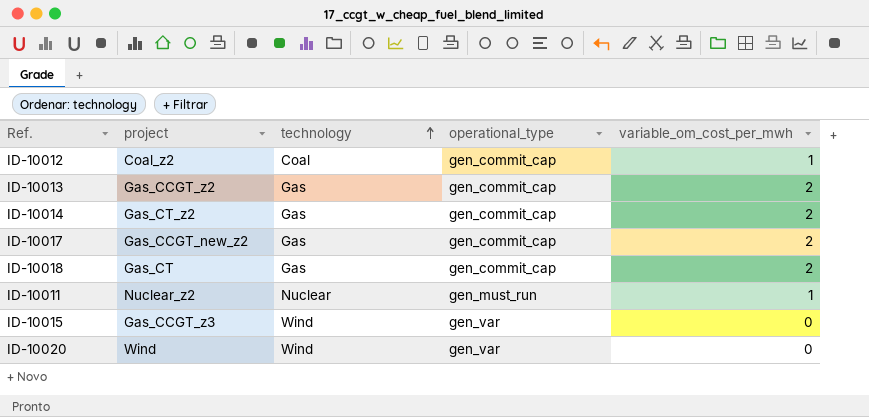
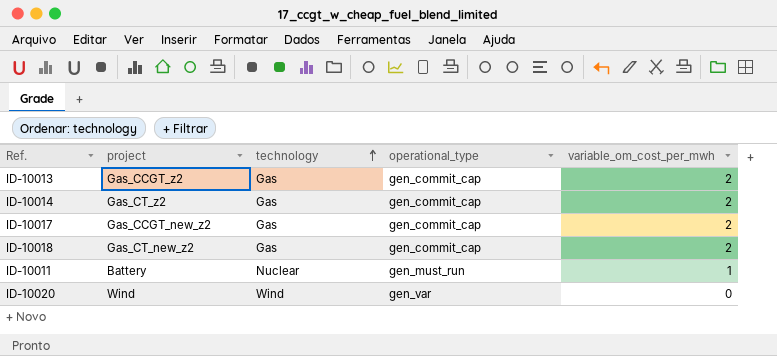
row ID-10012: Coal_z2 | Coal | gen_commit_cap | 1 -> none
row ID-10015: Gas_CCGT_z3 | Wind | gen_var | 0 -> none
ID-10018 | project: Gas_CT -> Gas_CT_new_z2
ID-10011 | project: Nuclear_z2 -> Battery

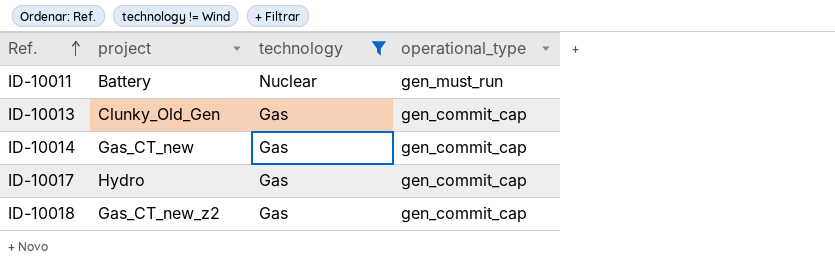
filter: none -> technology != Wind
row order: technology ascending -> Ref. ascending
column variable_om_cost_per_mwh | position: 5 -> none
ID-10013 | project: Gas_CCGT_z2 -> Clunky_Old_Gen
ID-10014 | project: Gas_CT_z2 -> Gas_CT_new
ID-10017 | project: Gas_CCGT_new_z2 -> Hydro

